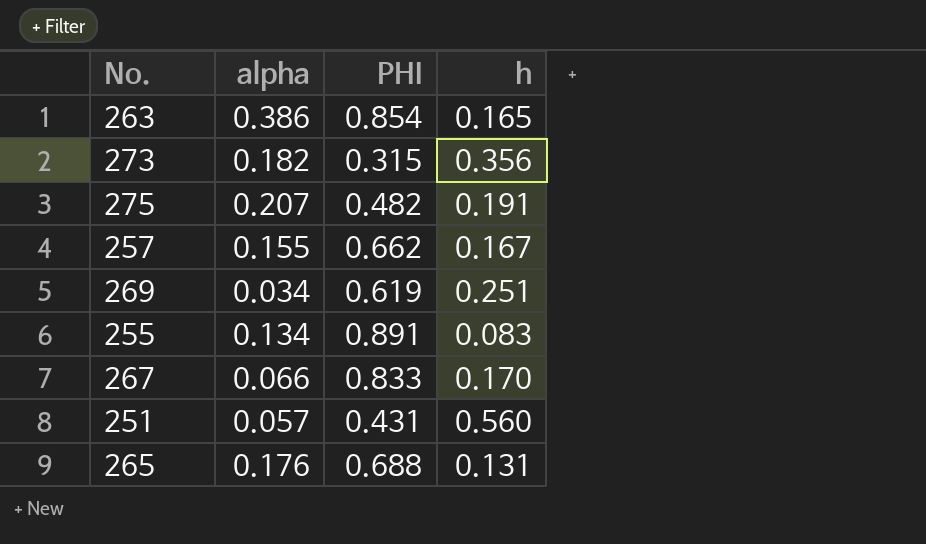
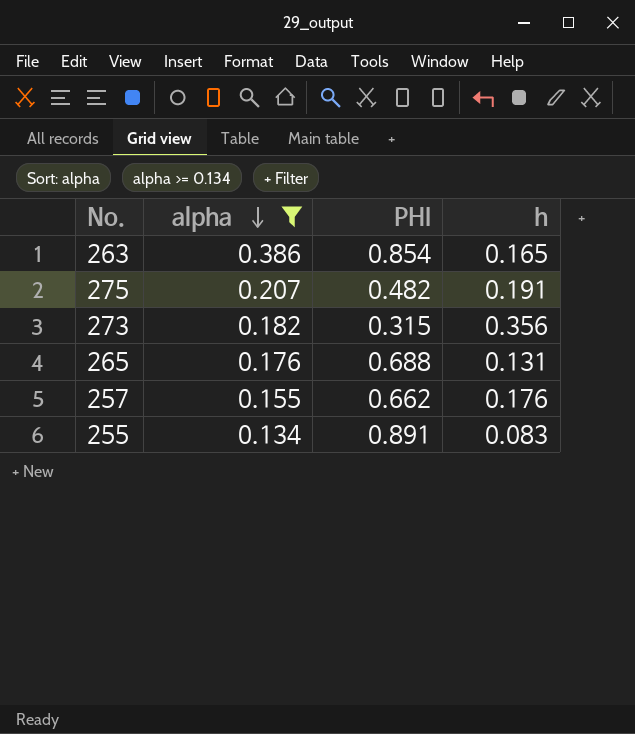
filter: none -> alpha >= 0.134
row order: none -> alpha descending
257 | h: 0.167 -> 0.176

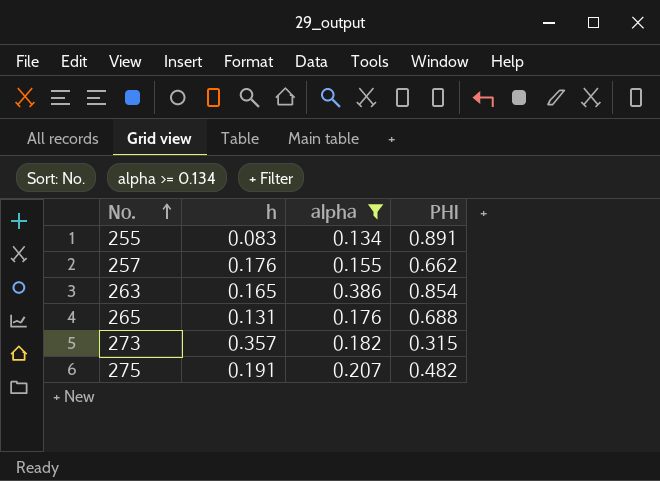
row order: alpha descending -> No. ascending
column h | position: 4 -> 2
273 | h: 0.356 -> 0.357

